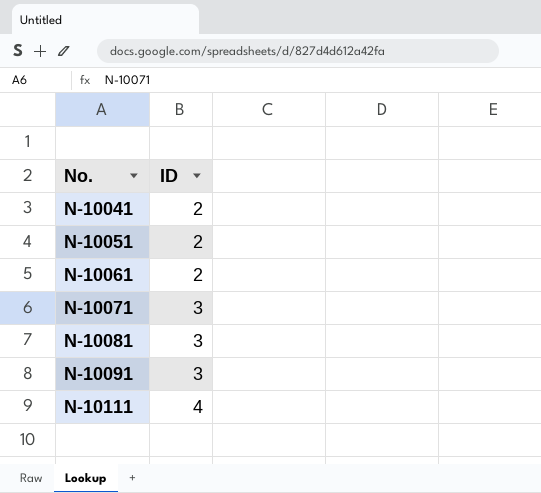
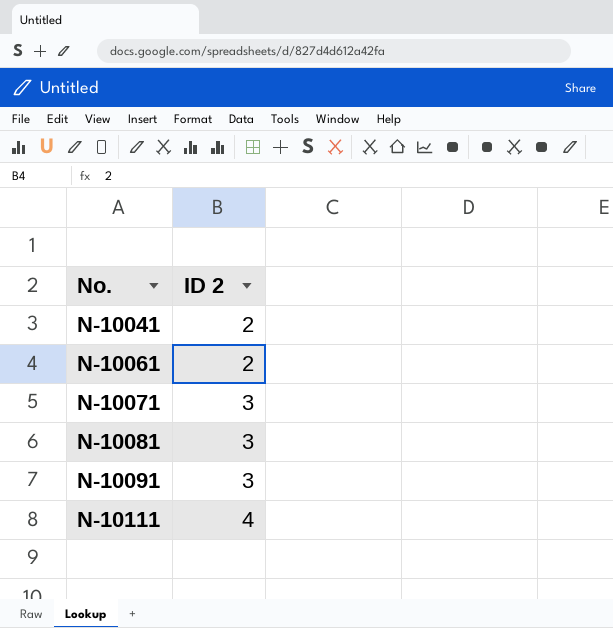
column name: ID -> ID 2
row N-10051: 2 -> none

